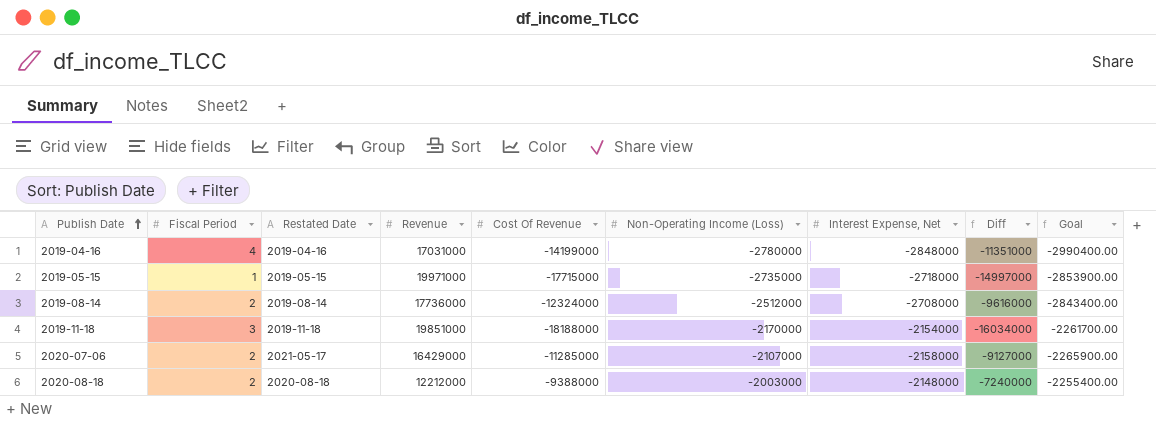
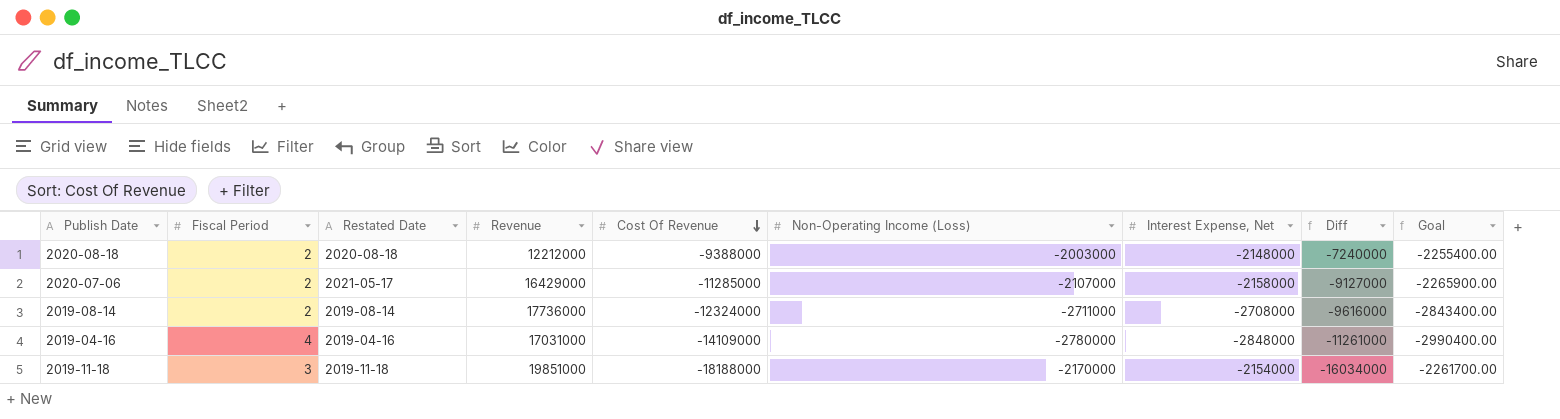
row order: Publish Date ascending -> Cost Of Revenue descending
row 2019-05-15: 1 | 2019-05-15 | 19971000 | -17715000 | -2735000 | -2718000 | -14997000 | -2853900.00 -> none
2019-08-14 | Non-Operating Income (Loss): -2512000 -> -2711000
2019-04-16 | Cost Of Revenue: -14199000 -> -14109000
2019-04-16 | Diff: -11351000 -> -11261000

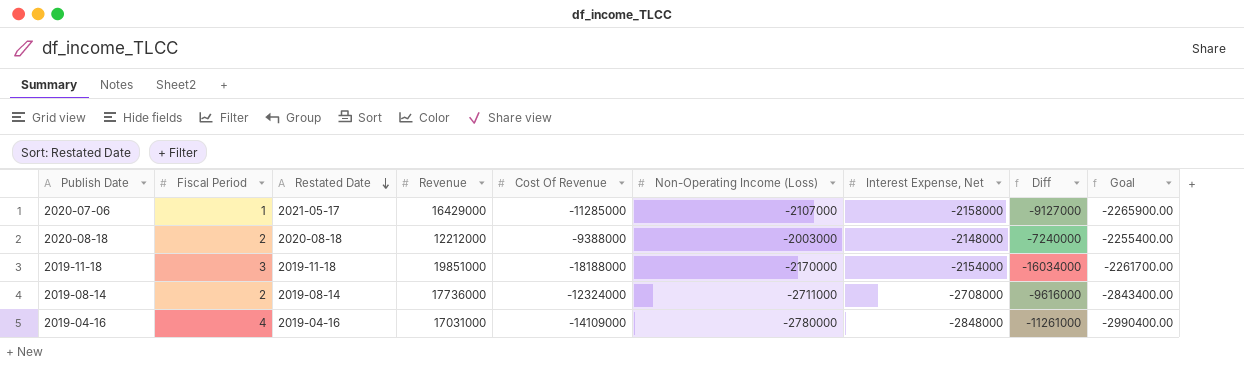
row order: Cost Of Revenue descending -> Restated Date descending
2020-07-06 | Fiscal Period: 2 -> 1

